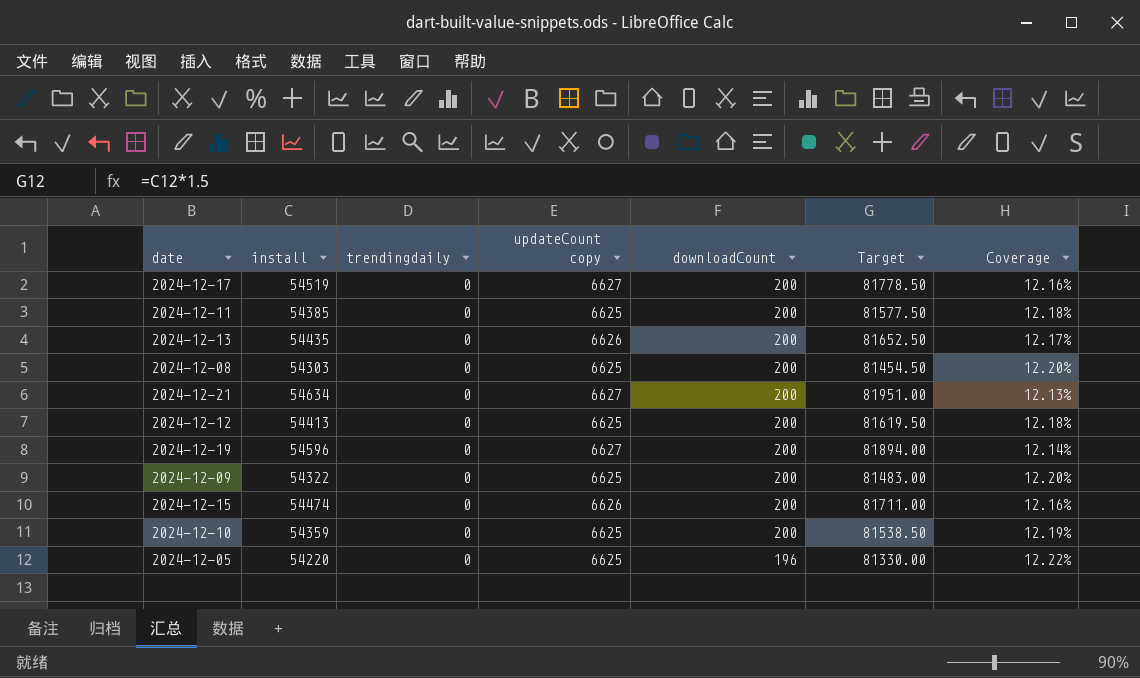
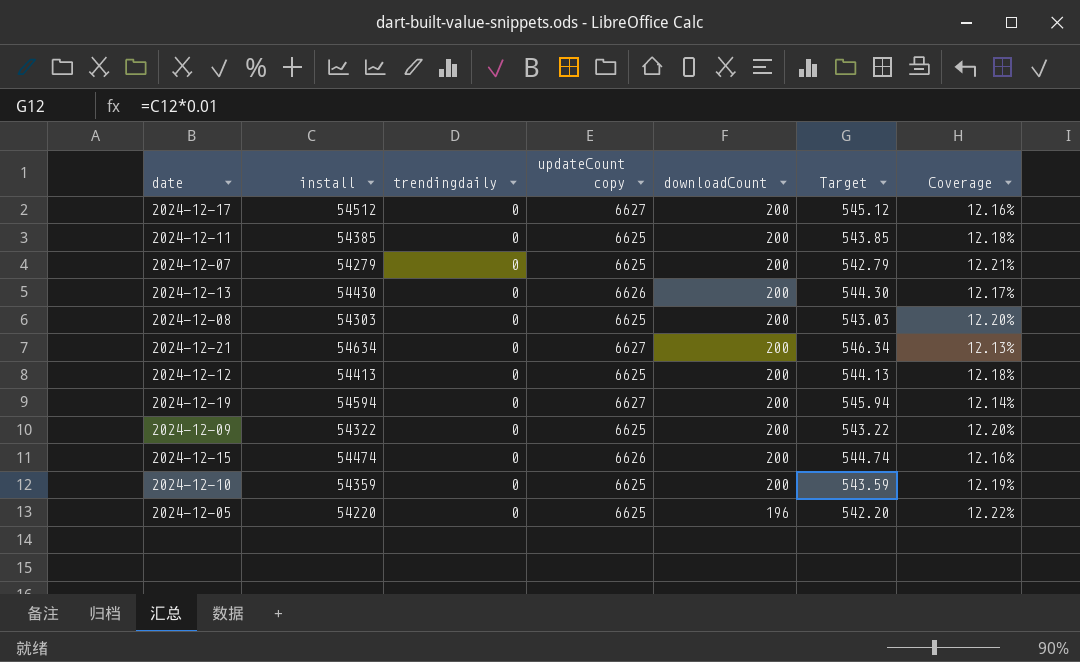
column Target | formula: [install] * 1.5 -> [install] * 0.01
2024-12-17 | install: 54519 -> 54512
row 2024-12-07: none -> 54279 | 0 | 6625 | 200 | 542.79 | 12.21%
2024-12-13 | install: 54435 -> 54430
2024-12-19 | install: 54596 -> 54594

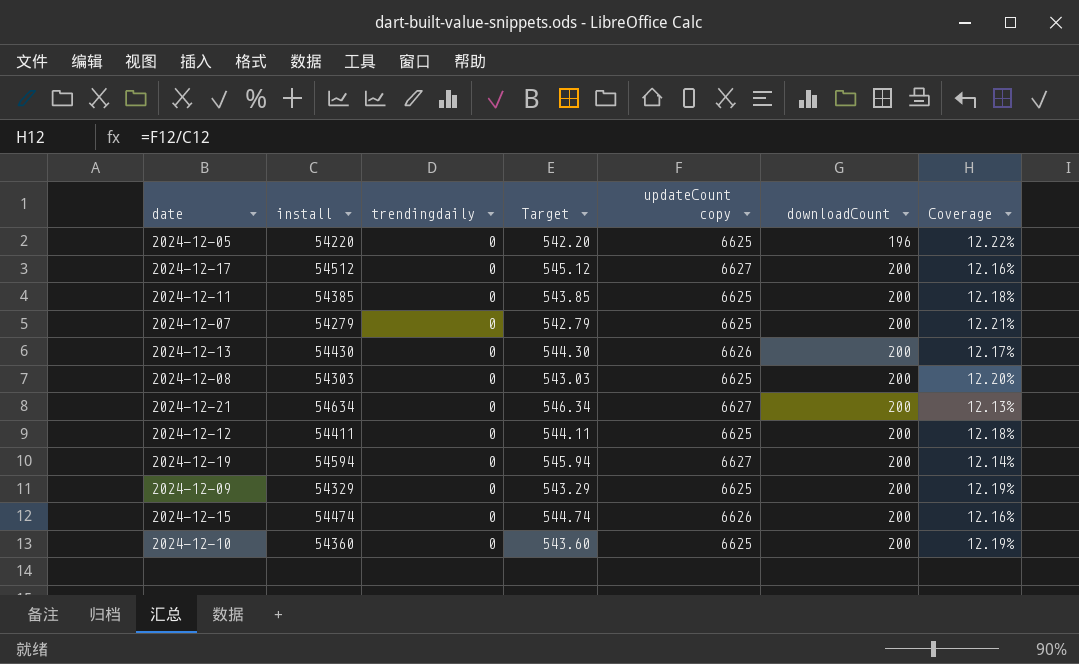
row order: downloadCount descending -> downloadCount ascending
column Target | position: 6 -> 4
2024-12-12 | install: 54413 -> 54411
2024-12-12 | Target: 544.13 -> 544.11
2024-12-09 | install: 54322 -> 54329
2024-12-09 | Target: 543.22 -> 543.29
2024-12-09 | Coverage: 12.20% -> 12.19%
2024-12-10 | install: 54359 -> 54360
2024-12-10 | Target: 543.59 -> 543.60

